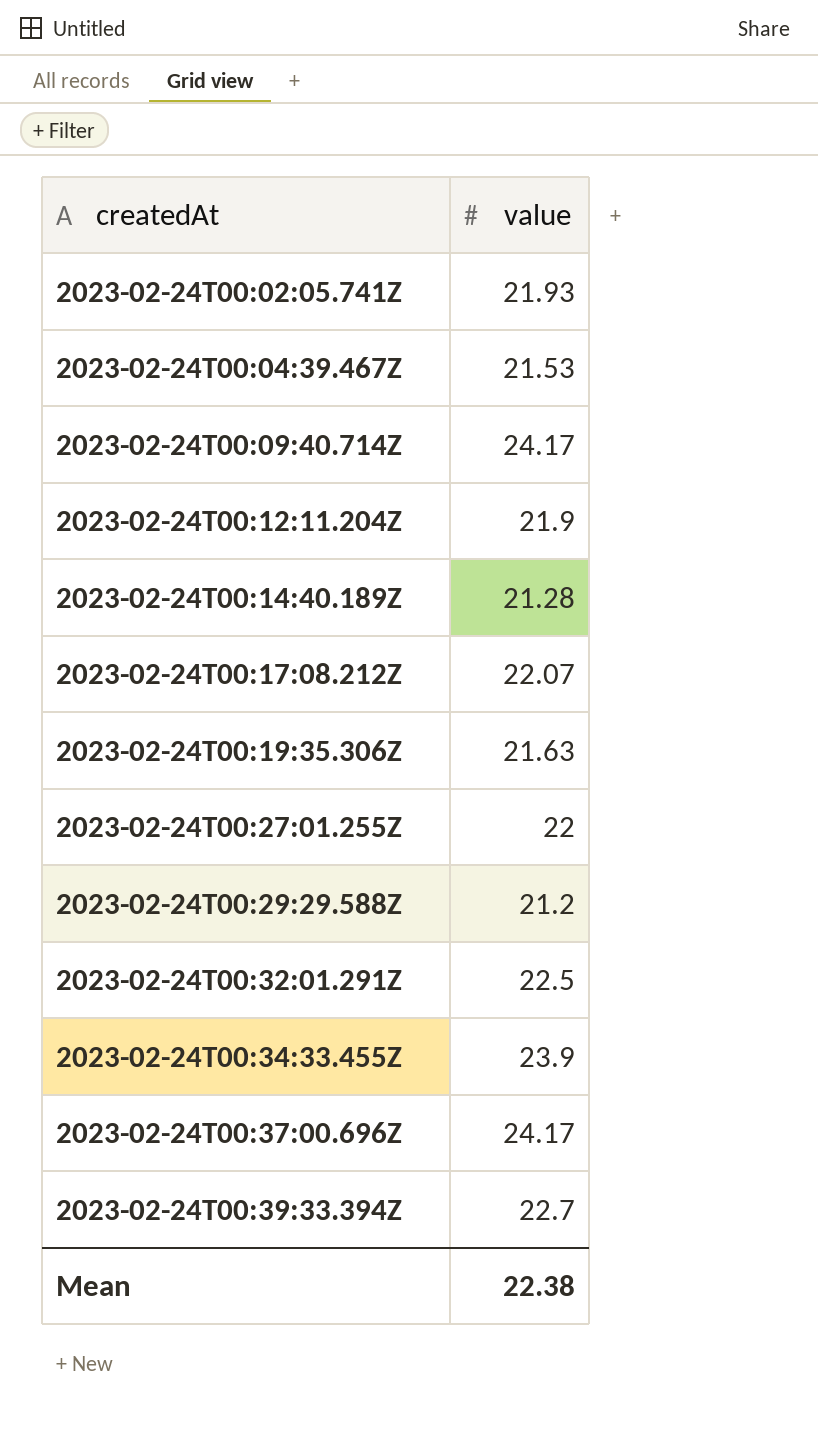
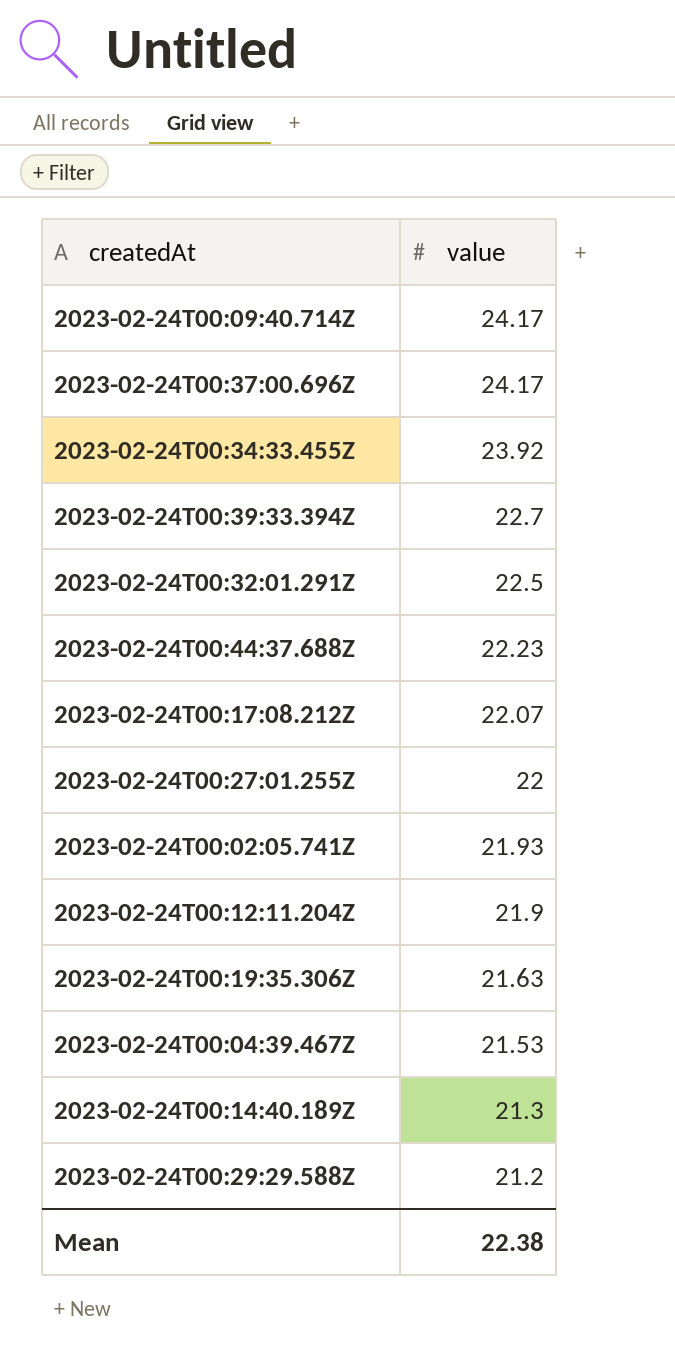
row order: createdAt ascending -> value descending
2023-02-24T00:34:33.455Z | value: 23.9 -> 23.92
row 2023-02-24T00:44:37.688Z: none -> 22.23
2023-02-24T00:14:40.189Z | value: 21.28 -> 21.3

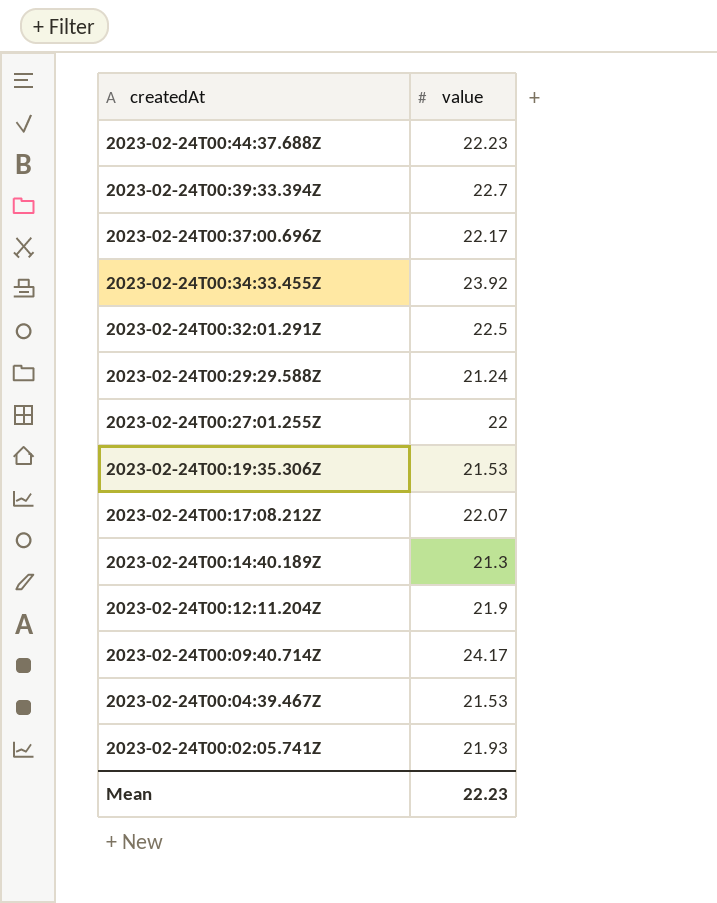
row order: value descending -> createdAt descending
2023-02-24T00:37:00.696Z | value: 24.17 -> 22.17
2023-02-24T00:29:29.588Z | value: 21.2 -> 21.24
2023-02-24T00:19:35.306Z | value: 21.63 -> 21.53
Mean | value: 22.38 -> 22.23

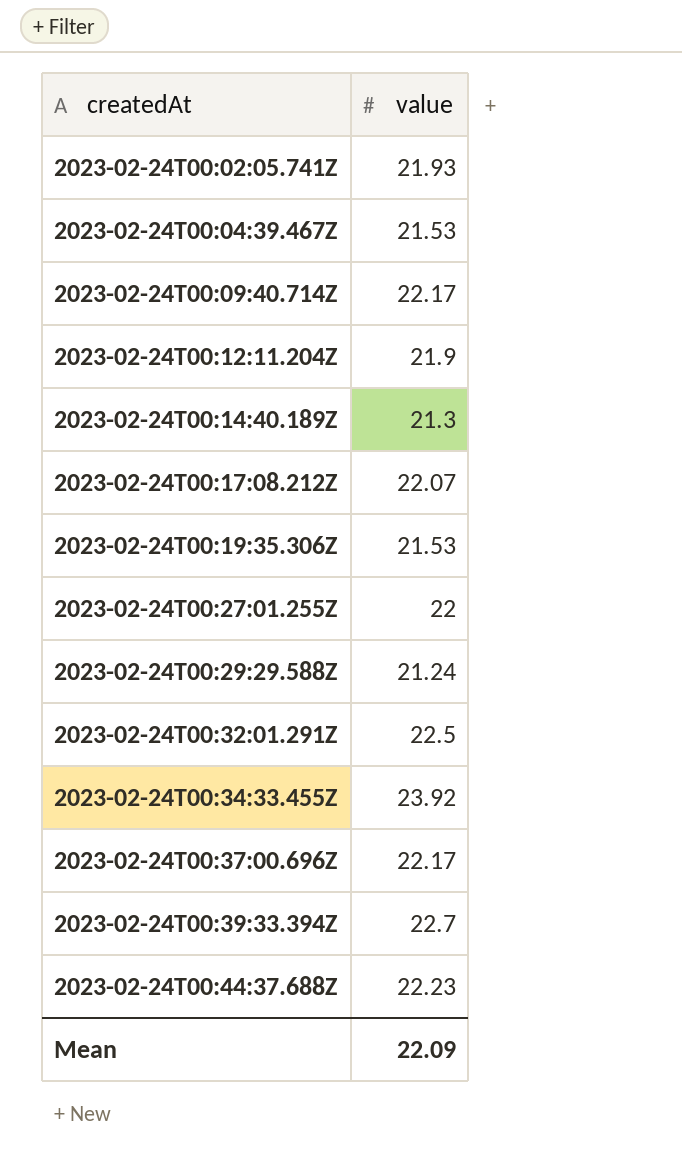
row order: createdAt descending -> createdAt ascending
2023-02-24T00:09:40.714Z | value: 24.17 -> 22.17
Mean | value: 22.23 -> 22.09

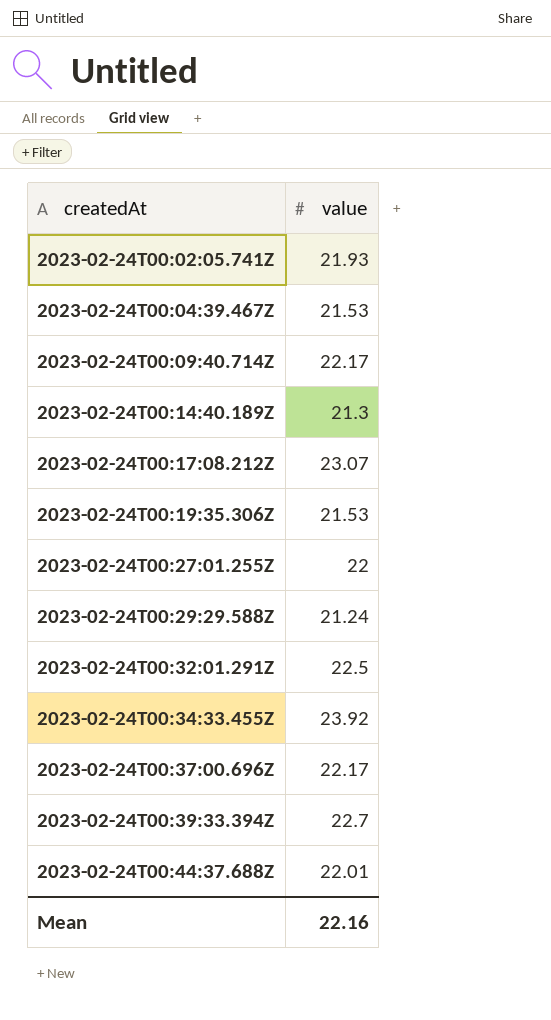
row 2023-02-24T00:12:11.204Z: 21.9 -> none
2023-02-24T00:17:08.212Z | value: 22.07 -> 23.07
2023-02-24T00:44:37.688Z | value: 22.23 -> 22.01
Mean | value: 22.09 -> 22.16

